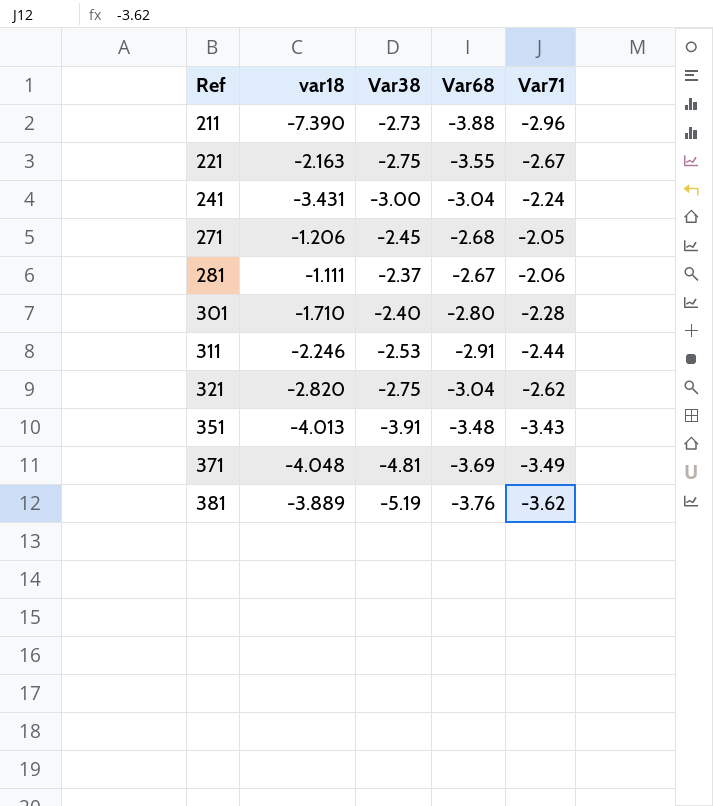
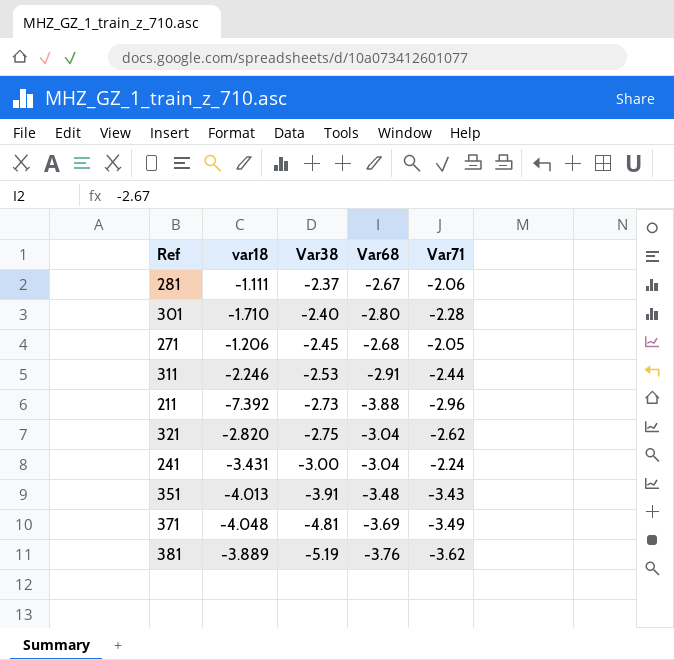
row order: Ref ascending -> Var38 descending
row 221: -2.163 | -2.75 | -3.55 | -2.67 -> none
211 | var18: -7.390 -> -7.392

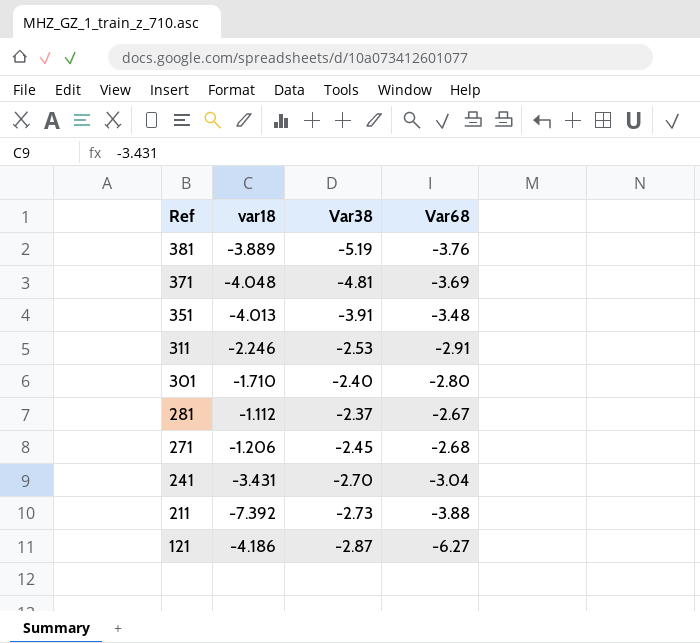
row order: Var38 descending -> Ref descending
column Var71 | position: 5 -> none
row 321: -2.820 | -2.75 | -3.04 | -2.62 -> none
281 | var18: -1.111 -> -1.112
241 | Var38: -3.00 -> -2.70
row 121: none -> -4.186 | -2.87 | -6.27

